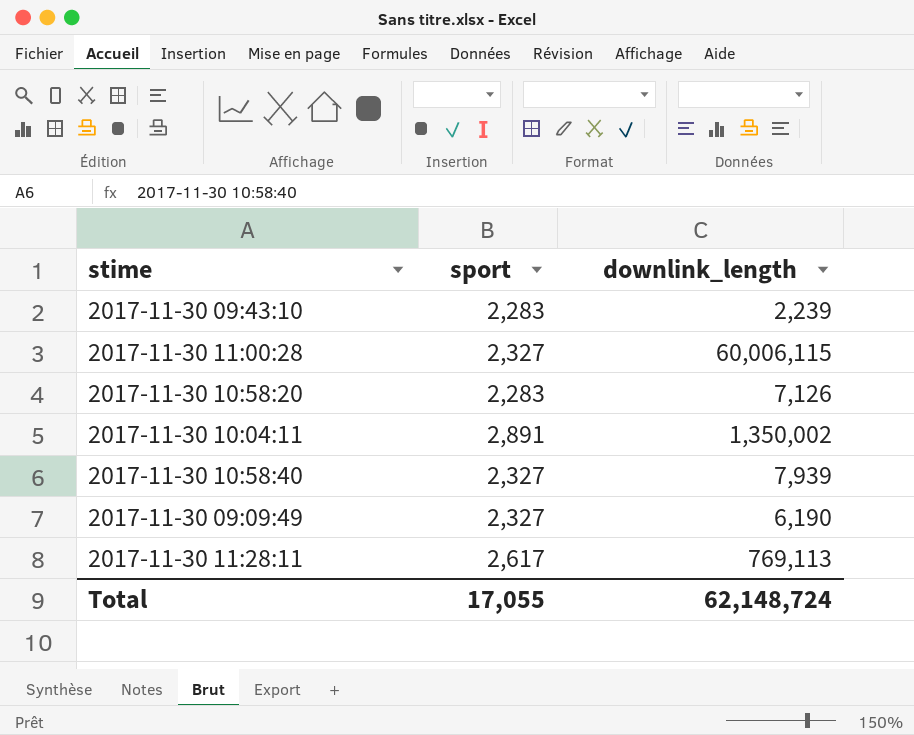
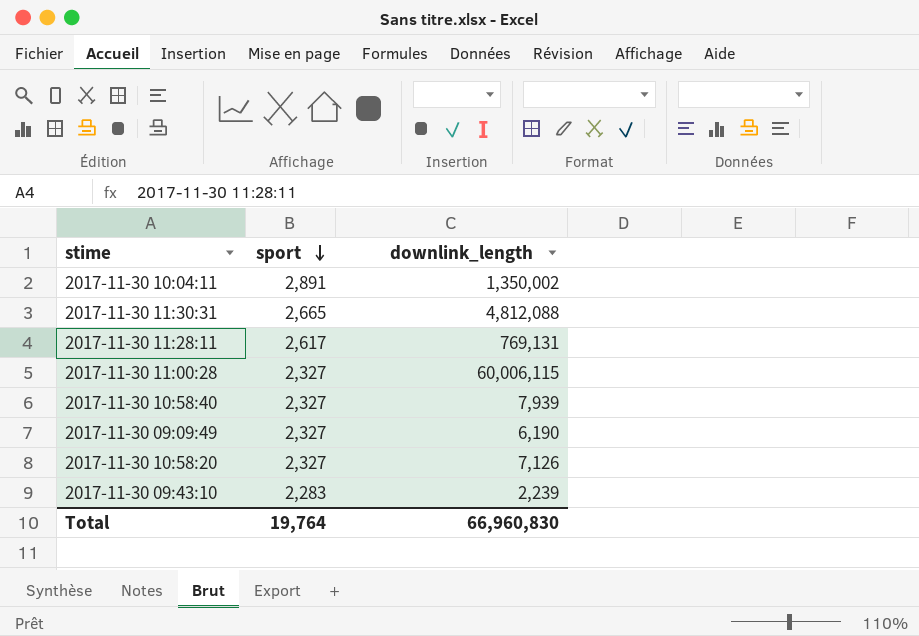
row order: none -> sport descending
row 2017-11-30 11:30:31: none -> 2,665 | 4,812,088
2017-11-30 11:28:11 | downlink_length: 769,113 -> 769,131
2017-11-30 10:58:20 | sport: 2,283 -> 2,327
Total | sport: 17,055 -> 19,764
Total | downlink_length: 62,148,724 -> 66,960,830

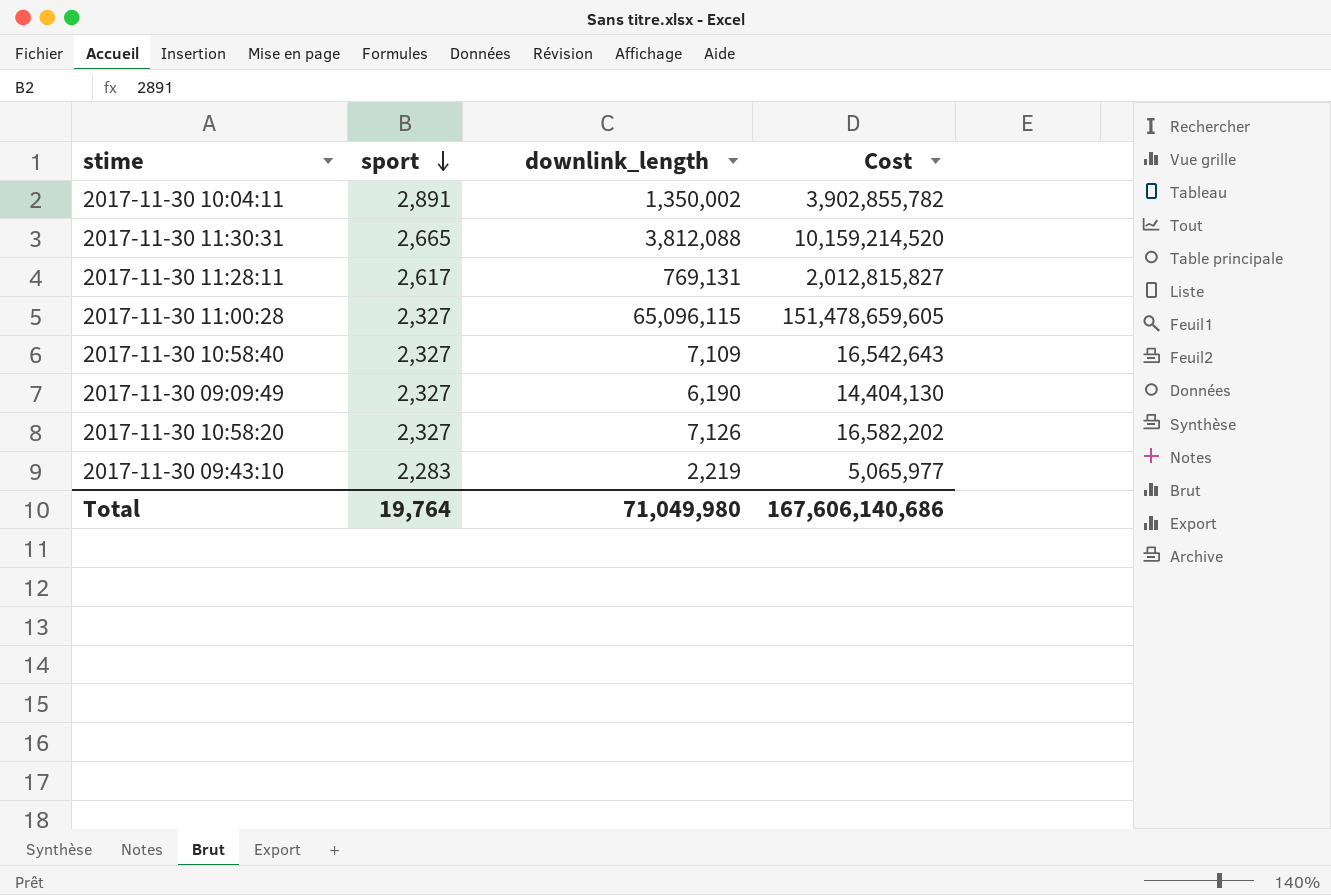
column Cost | formula: none -> [sport] * [downlink_length]
2017-11-30 11:30:31 | downlink_length: 4,812,088 -> 3,812,088
2017-11-30 11:00:28 | downlink_length: 60,006,115 -> 65,096,115
2017-11-30 10:58:40 | downlink_length: 7,939 -> 7,109
2017-11-30 09:43:10 | downlink_length: 2,239 -> 2,219
Total | downlink_length: 66,960,830 -> 71,049,980

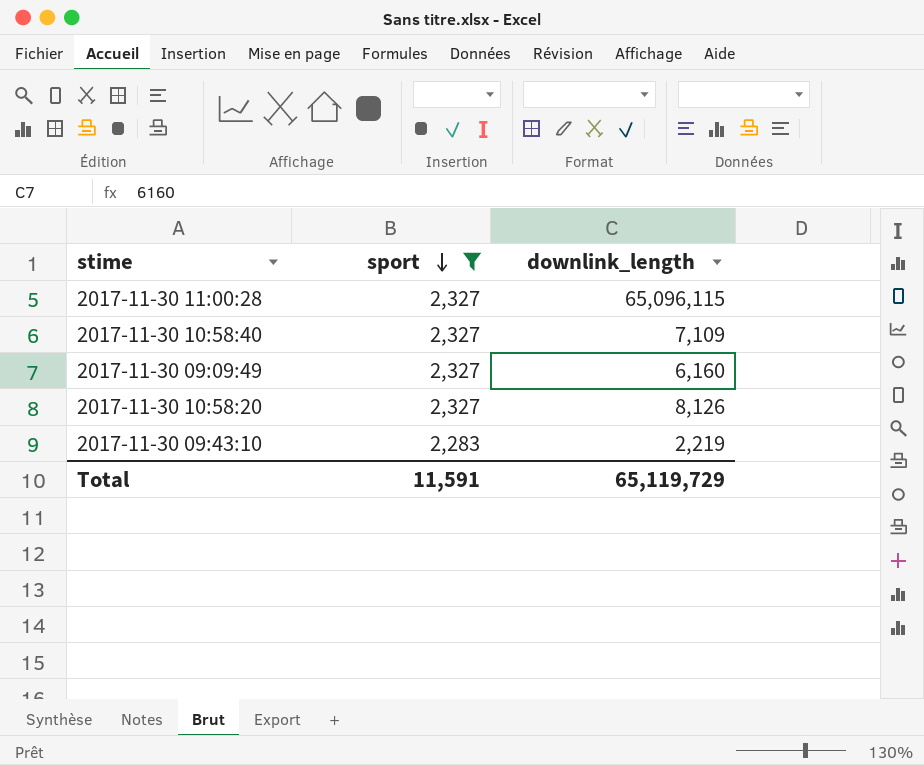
filter: none -> sport <= 2,327
column Cost | formula: [sport] * [downlink_length] -> none
2017-11-30 09:09:49 | downlink_length: 6,190 -> 6,160
2017-11-30 10:58:20 | downlink_length: 7,126 -> 8,126
Total | sport: 19,764 -> 11,591
Total | downlink_length: 71,049,980 -> 65,119,729

